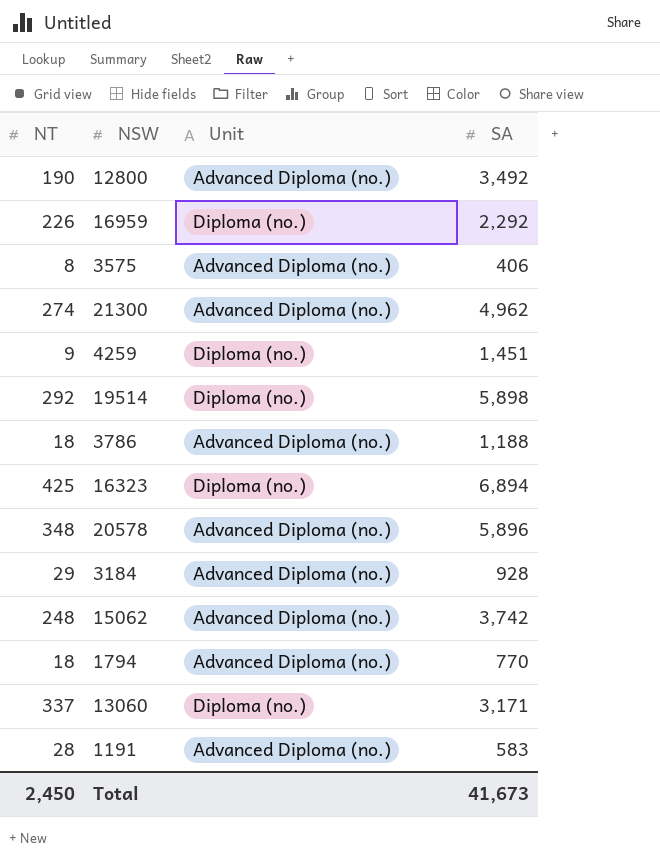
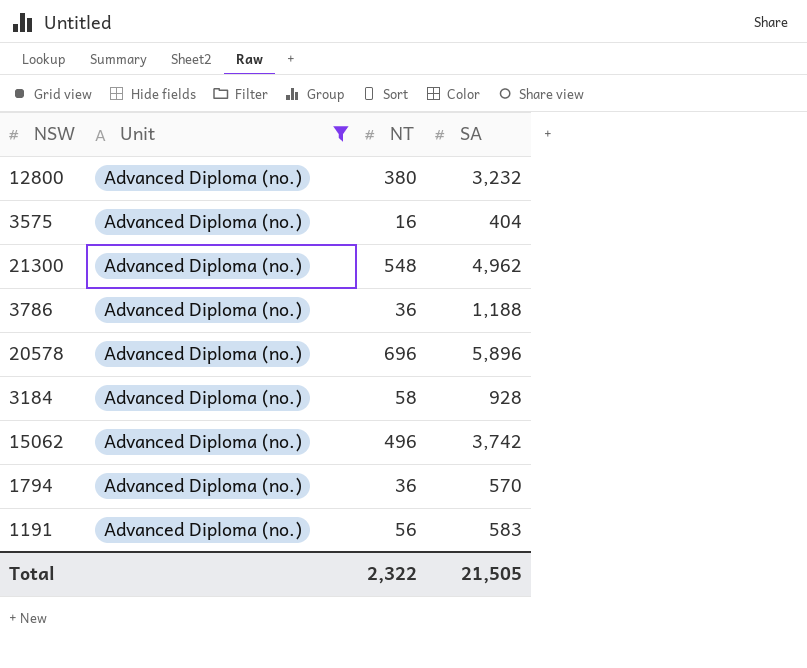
filter: none -> Unit = Advanced Diploma (no.)
column NT | position: 1 -> 3
12800 | NT: 190 -> 380
12800 | SA: 3,492 -> 3,232
3575 | NT: 8 -> 16
3575 | SA: 406 -> 404
21300 | NT: 274 -> 548
3786 | NT: 18 -> 36
20578 | NT: 348 -> 696
3184 | NT: 29 -> 58
15062 | NT: 248 -> 496
1794 | NT: 18 -> 36
1794 | SA: 770 -> 570
1191 | NT: 28 -> 56
Total | NT: 2,450 -> 2,322
Total | SA: 41,673 -> 21,505

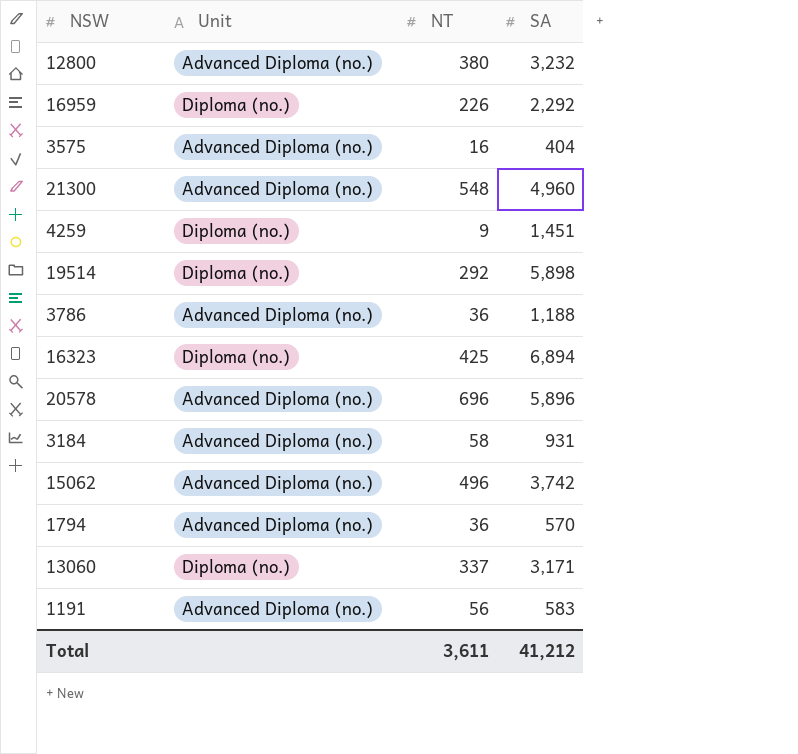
filter: Unit = Advanced Diploma (no.) -> none
21300 | SA: 4,962 -> 4,960
3184 | SA: 928 -> 931
Total | NT: 2,322 -> 3,611
Total | SA: 21,505 -> 41,212

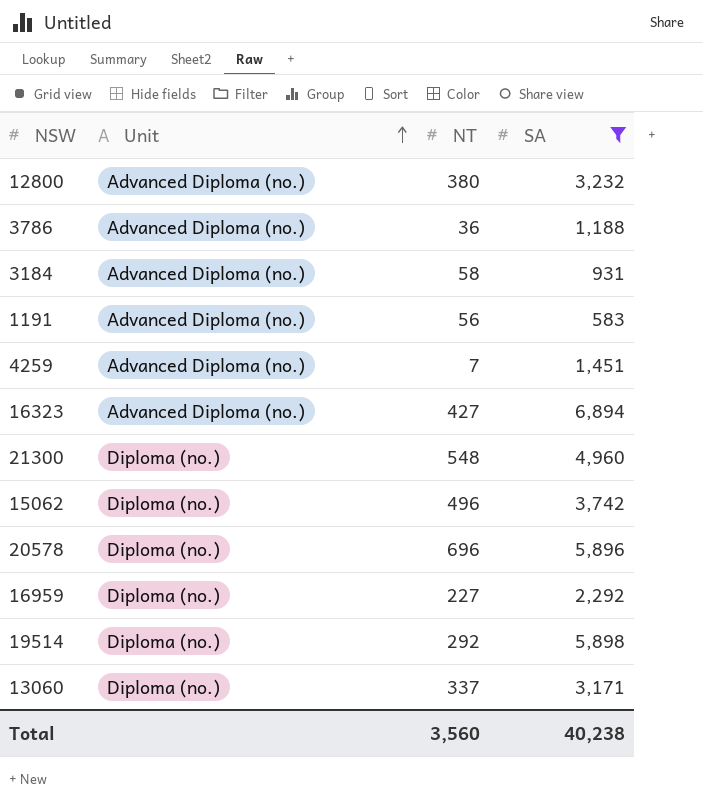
filter: none -> SA >= 583
row order: none -> Unit ascending
4259 | Unit: Diploma (no.) -> Advanced Diploma (no.)
4259 | NT: 9 -> 7
16323 | Unit: Diploma (no.) -> Advanced Diploma (no.)
16323 | NT: 425 -> 427
21300 | Unit: Advanced Diploma (no.) -> Diploma (no.)
15062 | Unit: Advanced Diploma (no.) -> Diploma (no.)
20578 | Unit: Advanced Diploma (no.) -> Diploma (no.)
16959 | NT: 226 -> 227
Total | NT: 3,611 -> 3,560
Total | SA: 41,212 -> 40,238

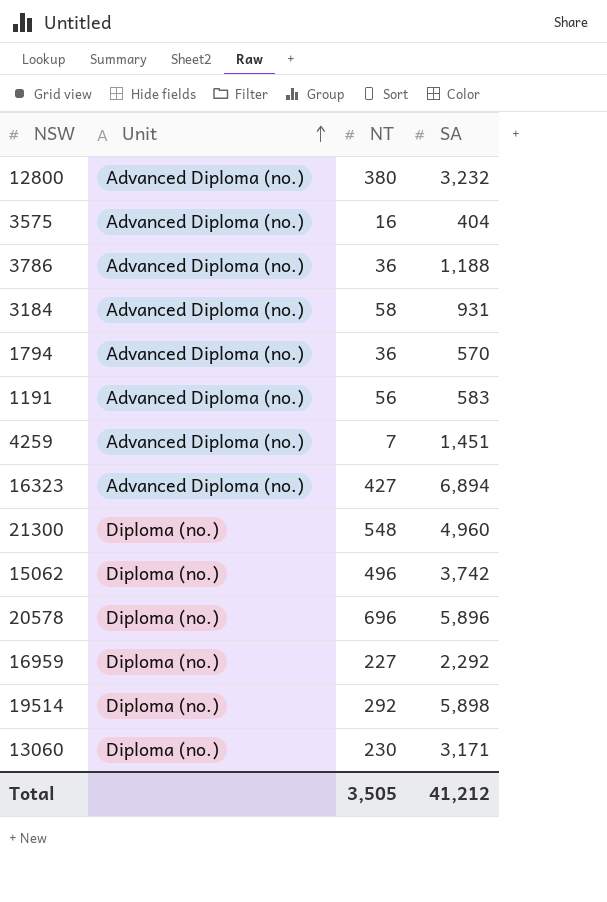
filter: SA >= 583 -> none
13060 | NT: 337 -> 230
Total | NT: 3,560 -> 3,505
Total | SA: 40,238 -> 41,212

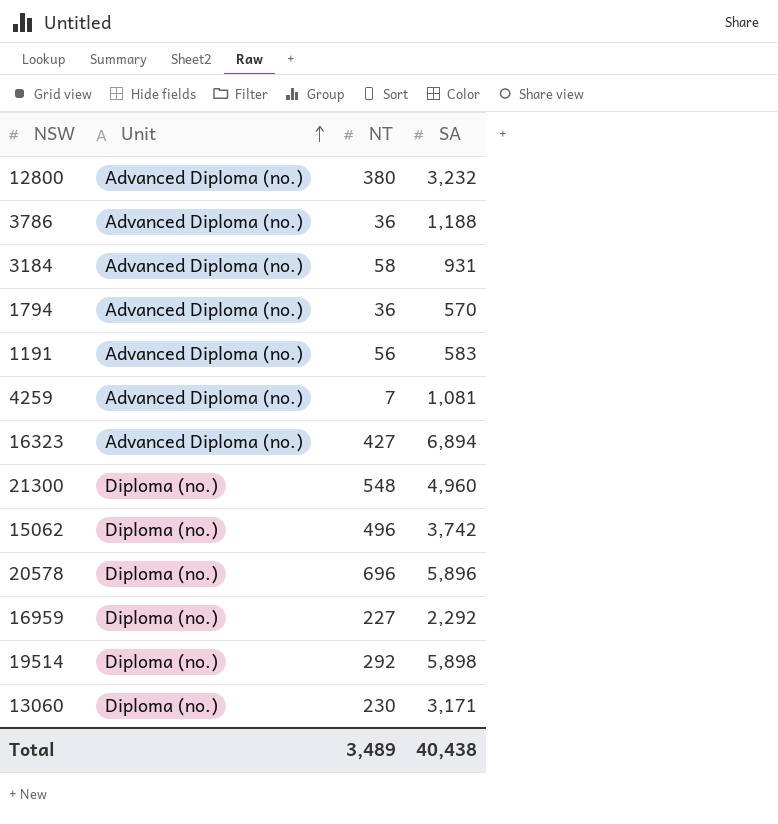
row 3575: Advanced Diploma (no.) | 16 | 404 -> none
4259 | SA: 1,451 -> 1,081
Total | NT: 3,505 -> 3,489
Total | SA: 41,212 -> 40,438

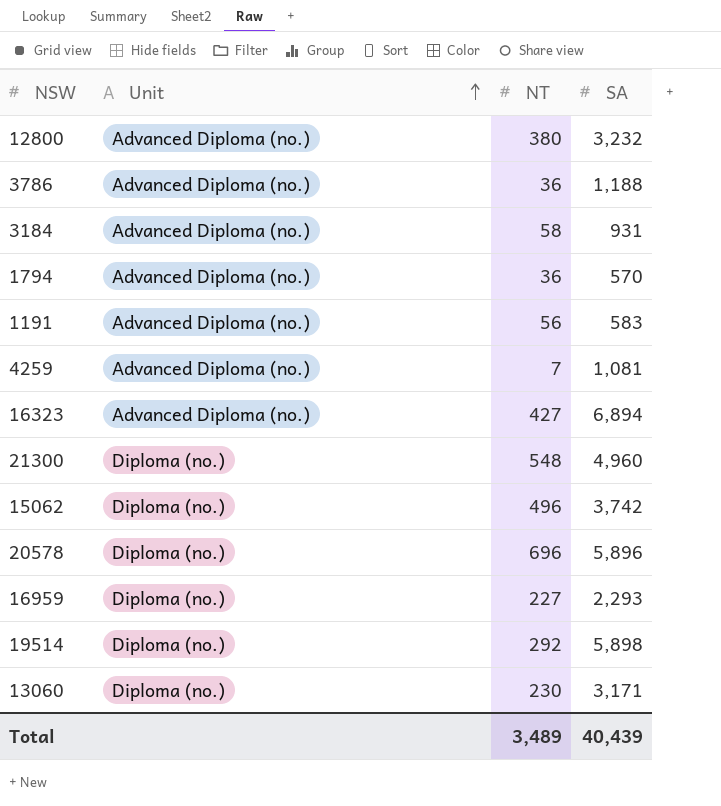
16959 | SA: 2,292 -> 2,293
Total | SA: 40,438 -> 40,439

